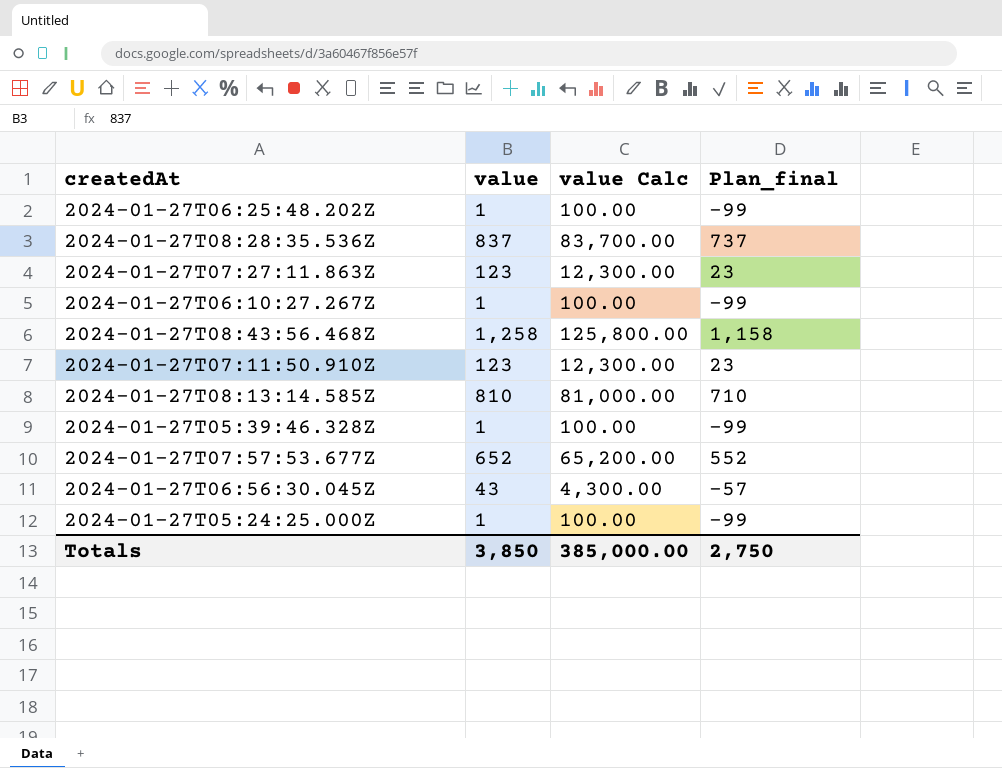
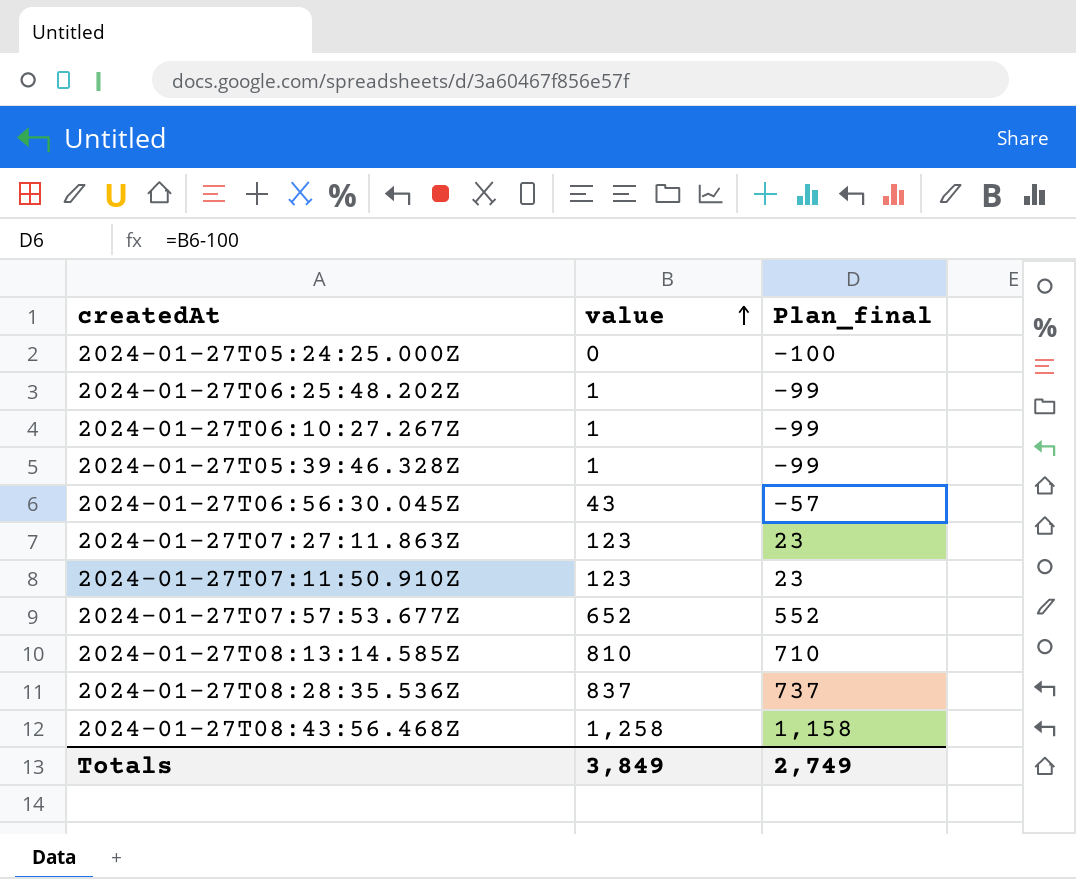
row order: none -> value ascending
column value Calc | formula: [value] * 100 -> none
2024-01-27T05:24:25.000Z | value: 1 -> 0
2024-01-27T05:24:25.000Z | Plan_final: -99 -> -100
Totals | value: 3,850 -> 3,849
Totals | Plan_final: 2,750 -> 2,749

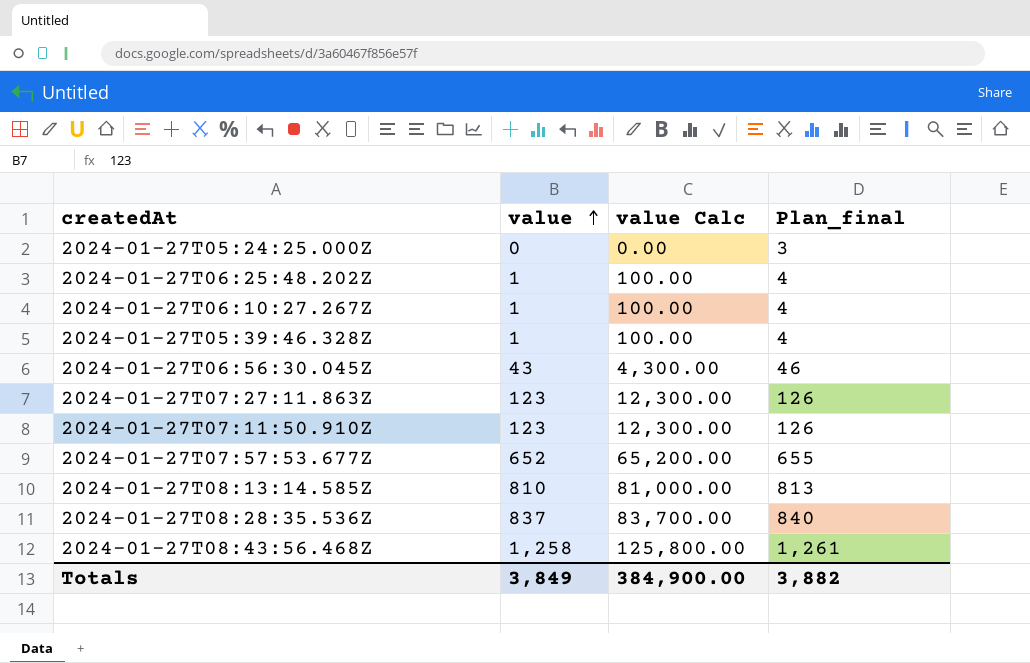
column value Calc | formula: none -> [value] * 100
column Plan_final | formula: [value] - 100 -> [value] + 3
Totals | Plan_final: 2,749 -> 3,882

